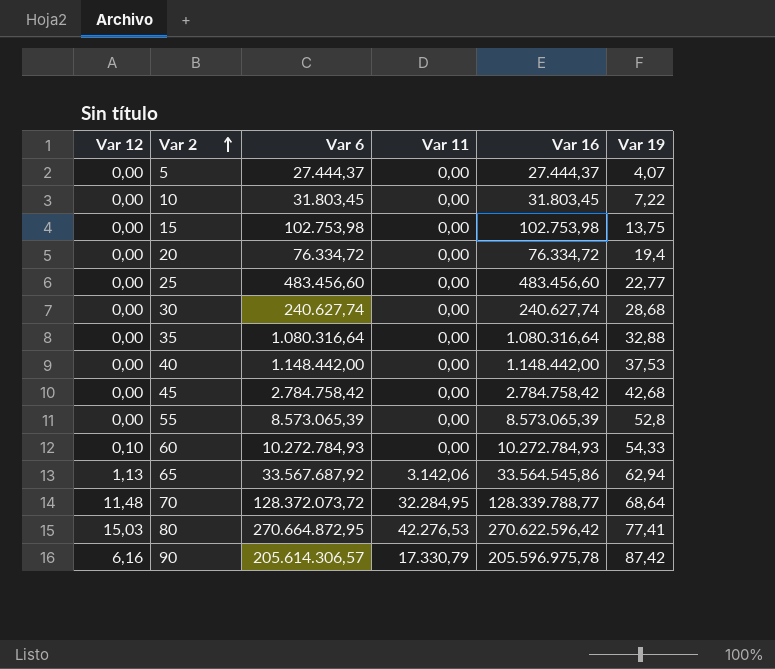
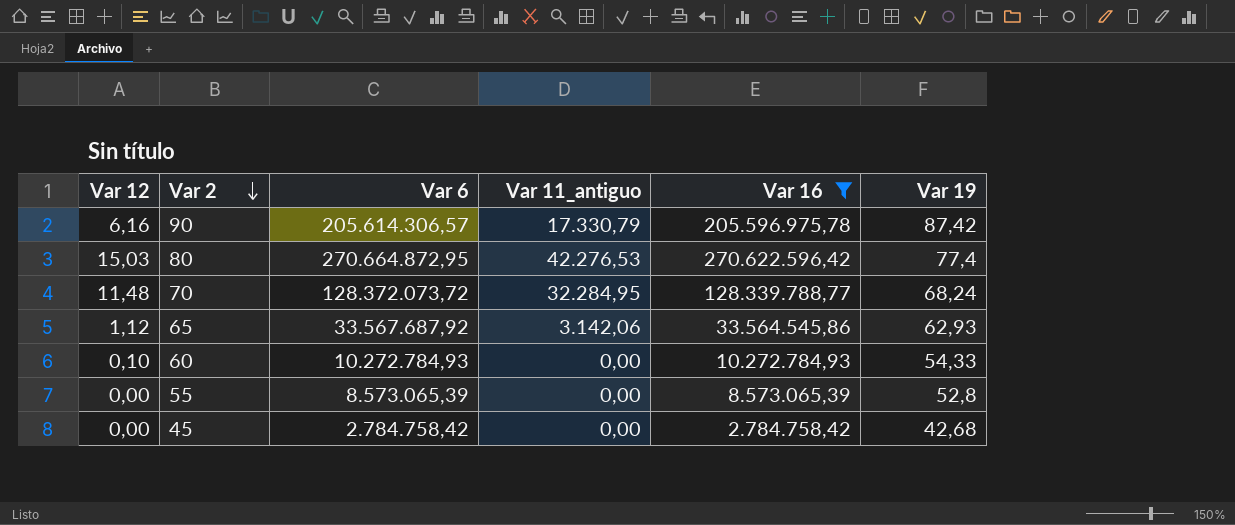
filter: none -> Var 16 >= 2.784.758,42
row order: Var 2 ascending -> Var 2 descending
column name: Var 11 -> Var 11_antiguo
80 | Var 19: 77,41 -> 77,4
70 | Var 19: 68,64 -> 68,24
65 | Var 12: 1,13 -> 1,12
65 | Var 19: 62,94 -> 62,93

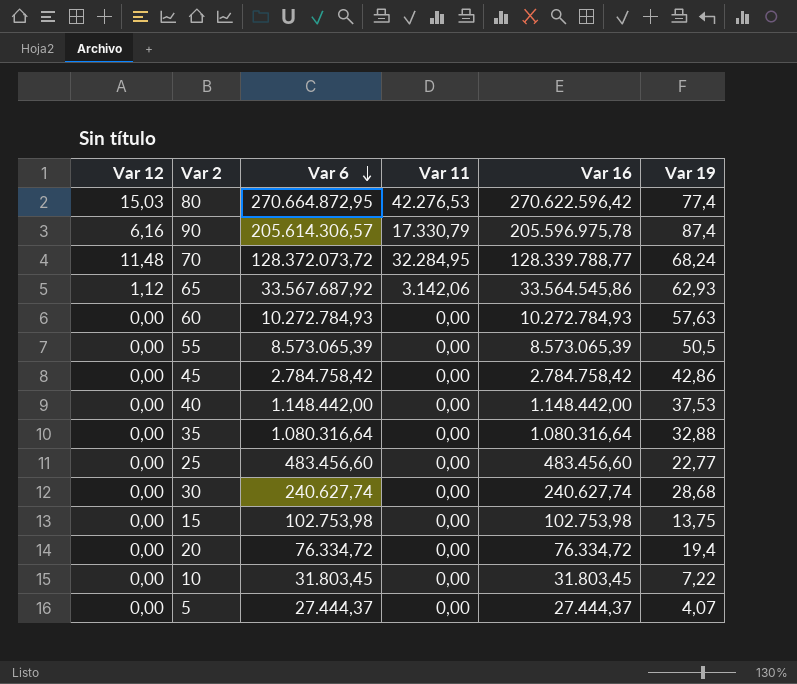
filter: Var 16 >= 2.784.758,42 -> none
row order: Var 2 descending -> Var 6 descending
column name: Var 11_antiguo -> Var 11
90 | Var 19: 87,42 -> 87,4
60 | Var 12: 0,10 -> 0,00
60 | Var 19: 54,33 -> 57,63
55 | Var 19: 52,8 -> 50,5
45 | Var 19: 42,68 -> 42,86

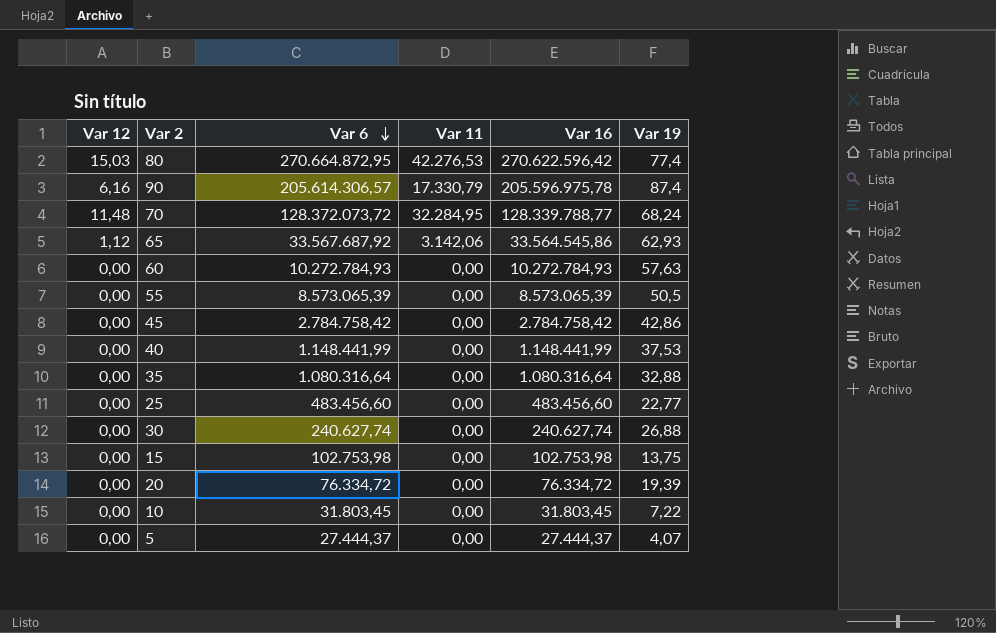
40 | Var 6: 1.148.442,00 -> 1.148.441,99
40 | Var 16: 1.148.442,00 -> 1.148.441,99
30 | Var 19: 28,68 -> 26,88
20 | Var 19: 19,4 -> 19,39

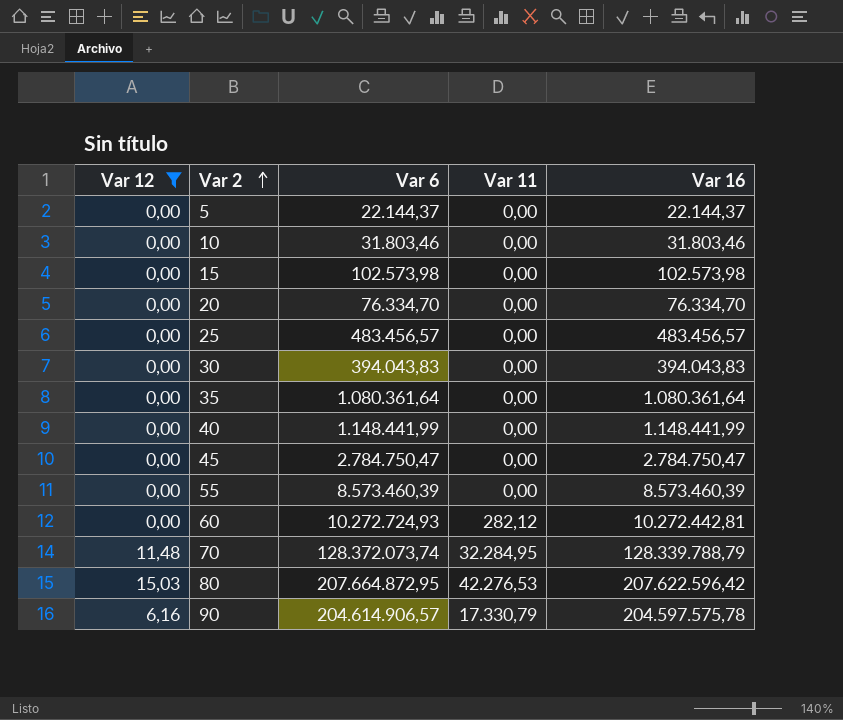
filter: none -> Var 12 != 1,12
row order: Var 6 descending -> Var 2 ascending
column Var 19 | position: 6 -> none
5 | Var 6: 27.444,37 -> 22.144,37
5 | Var 16: 27.444,37 -> 22.144,37
10 | Var 6: 31.803,45 -> 31.803,46
10 | Var 16: 31.803,45 -> 31.803,46
15 | Var 6: 102.753,98 -> 102.573,98
15 | Var 16: 102.753,98 -> 102.573,98
20 | Var 6: 76.334,72 -> 76.334,70
20 | Var 16: 76.334,72 -> 76.334,70
25 | Var 6: 483.456,60 -> 483.456,57
25 | Var 16: 483.456,60 -> 483.456,57
30 | Var 6: 240.627,74 -> 394.043,83
30 | Var 16: 240.627,74 -> 394.043,83
35 | Var 6: 1.080.316,64 -> 1.080.361,64
35 | Var 16: 1.080.316,64 -> 1.080.361,64
45 | Var 6: 2.784.758,42 -> 2.784.750,47
45 | Var 16: 2.784.758,42 -> 2.784.750,47
55 | Var 6: 8.573.065,39 -> 8.573.460,39
55 | Var 16: 8.573.065,39 -> 8.573.460,39
60 | Var 6: 10.272.784,93 -> 10.272.724,93
60 | Var 11: 0,00 -> 282,12
60 | Var 16: 10.272.784,93 -> 10.272.442,81
70 | Var 6: 128.372.073,72 -> 128.372.073,74
70 | Var 16: 128.339.788,77 -> 128.339.788,79
80 | Var 6: 270.664.872,95 -> 207.664.872,95
80 | Var 16: 270.622.596,42 -> 207.622.596,42
90 | Var 6: 205.614.306,57 -> 204.614.906,57
90 | Var 16: 205.596.975,78 -> 204.597.575,78

